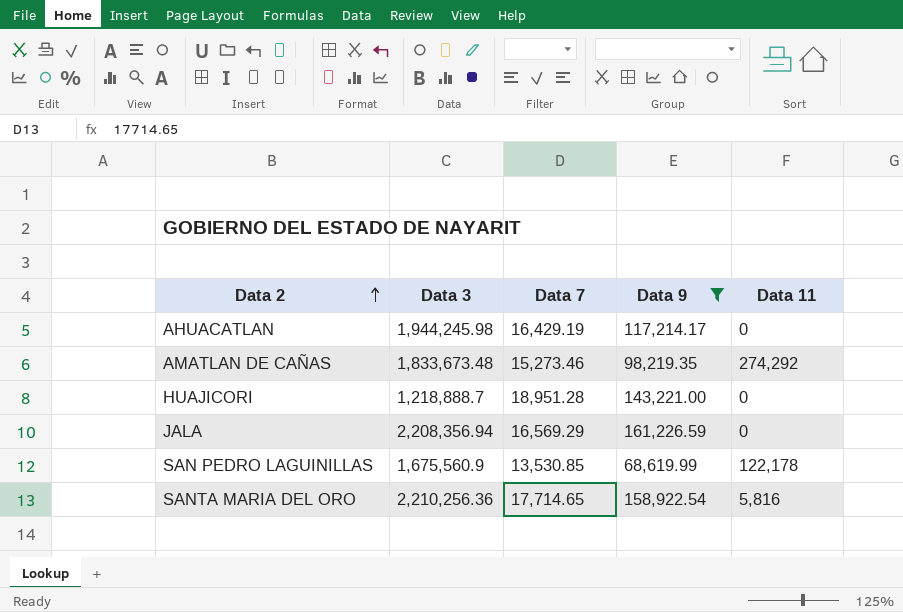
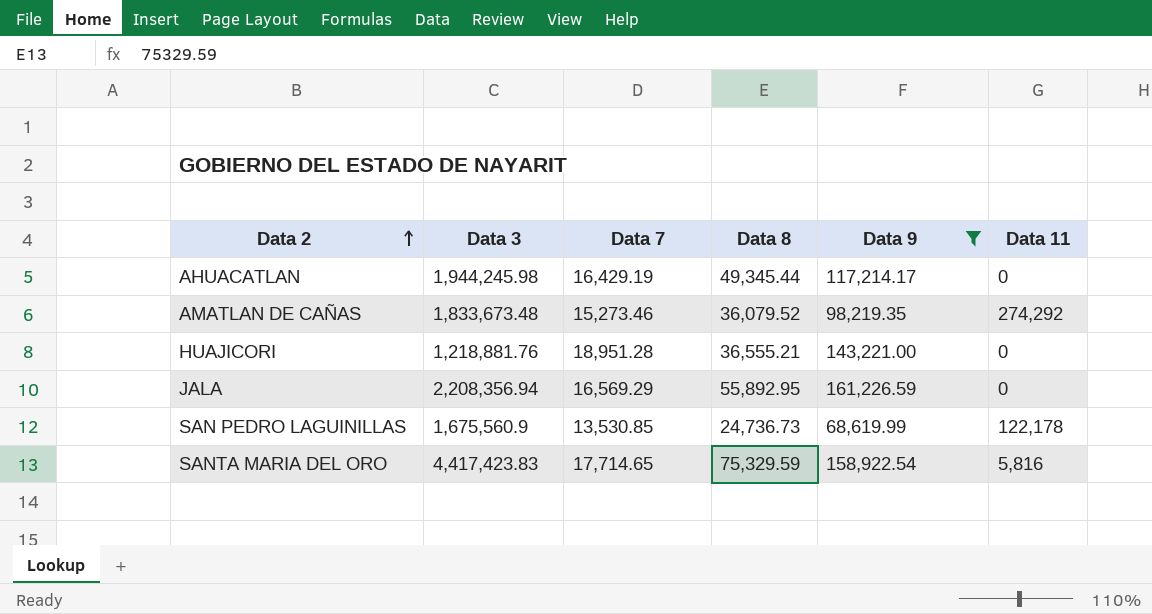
column Data 8 | position: none -> 4
HUAJICORI | Data 3: 1,218,888.7 -> 1,218,881.76
SANTA MARIA DEL ORO | Data 3: 2,210,256.36 -> 4,417,423.83

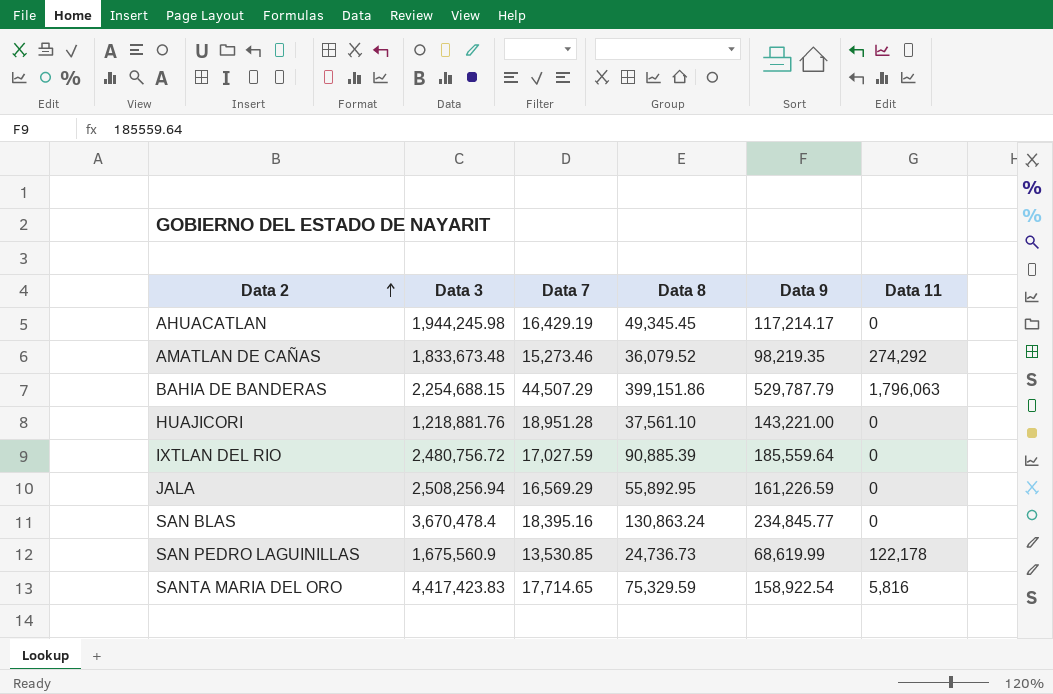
filter: Data 9 <= 161,226.59 -> none
AHUACATLAN | Data 8: 49,345.44 -> 49,345.45
HUAJICORI | Data 8: 36,555.21 -> 37,561.10
JALA | Data 3: 2,208,356.94 -> 2,508,256.94

